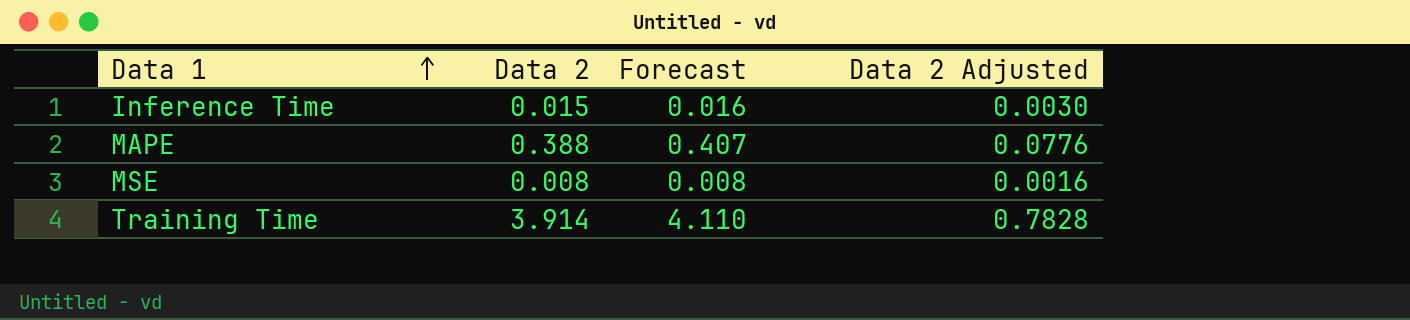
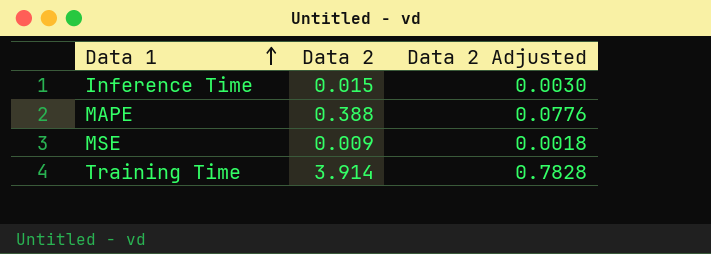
column Forecast | formula: [Data 2] * 1.05 -> none
MSE | Data 2: 0.008 -> 0.009
MSE | Data 2 Adjusted: 0.0016 -> 0.0018

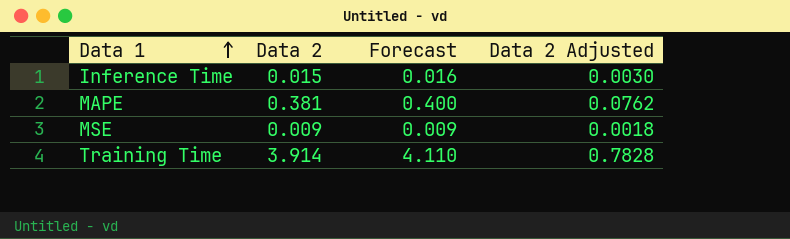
column Forecast | formula: none -> [Data 2] * 1.05
MAPE | Data 2: 0.388 -> 0.381
MAPE | Data 2 Adjusted: 0.0776 -> 0.0762

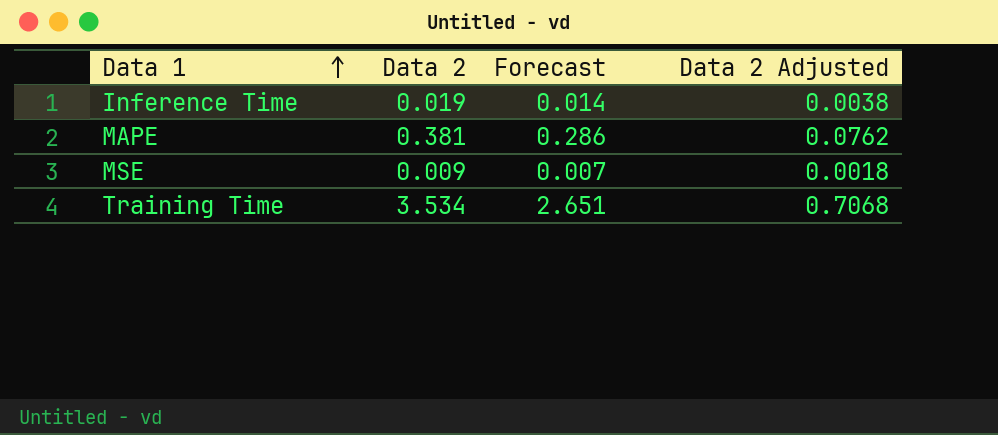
column Forecast | formula: [Data 2] * 1.05 -> [Data 2] * 0.75
Inference Time | Data 2: 0.015 -> 0.019
Inference Time | Data 2 Adjusted: 0.0030 -> 0.0038
Training Time | Data 2: 3.914 -> 3.534
Training Time | Data 2 Adjusted: 0.7828 -> 0.7068

